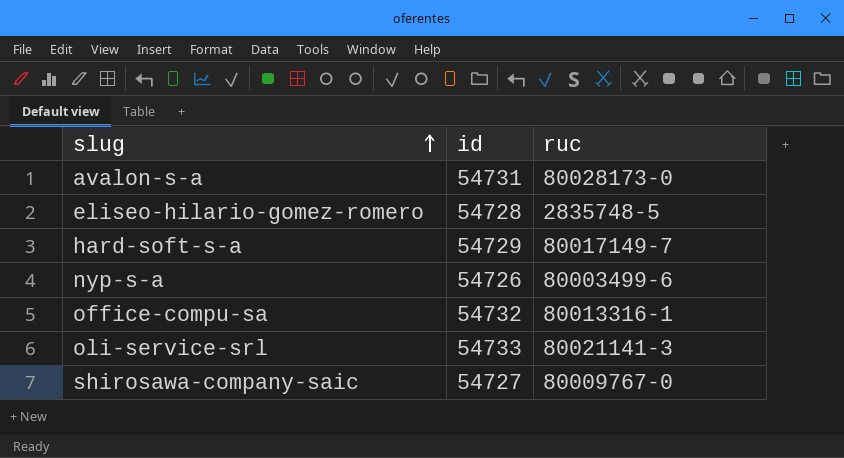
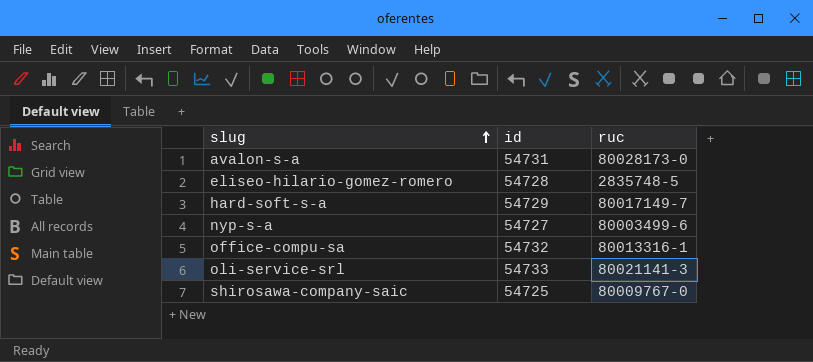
nyp-s-a | id: 54726 -> 54727
shirosawa-company-saic | id: 54727 -> 54725

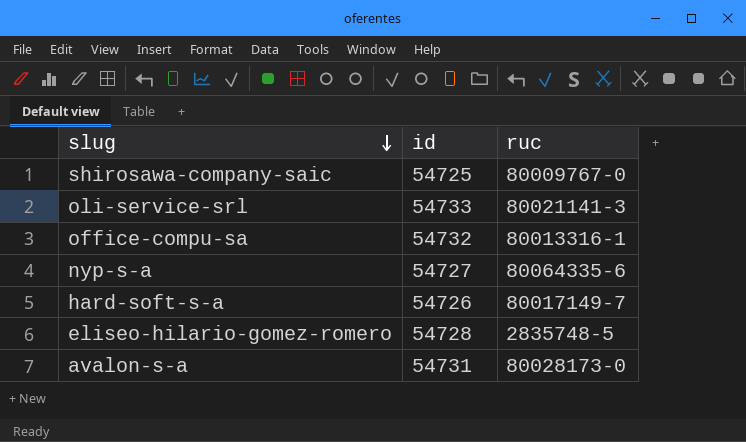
row order: slug ascending -> slug descending
nyp-s-a | ruc: 80003499-6 -> 80064335-6
hard-soft-s-a | id: 54729 -> 54726

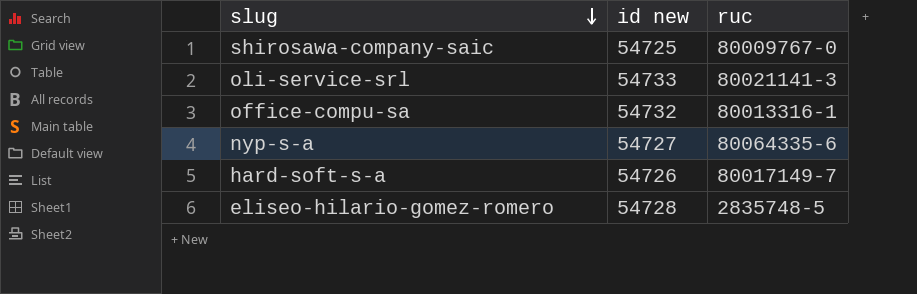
column name: id -> id new
row avalon-s-a: 54731 | 80028173-0 -> none

